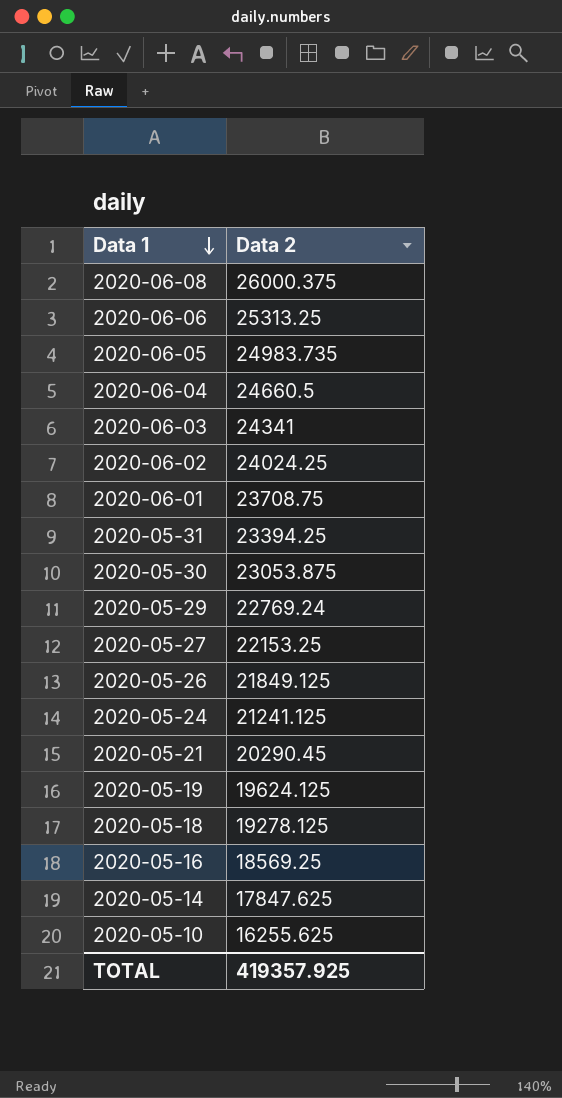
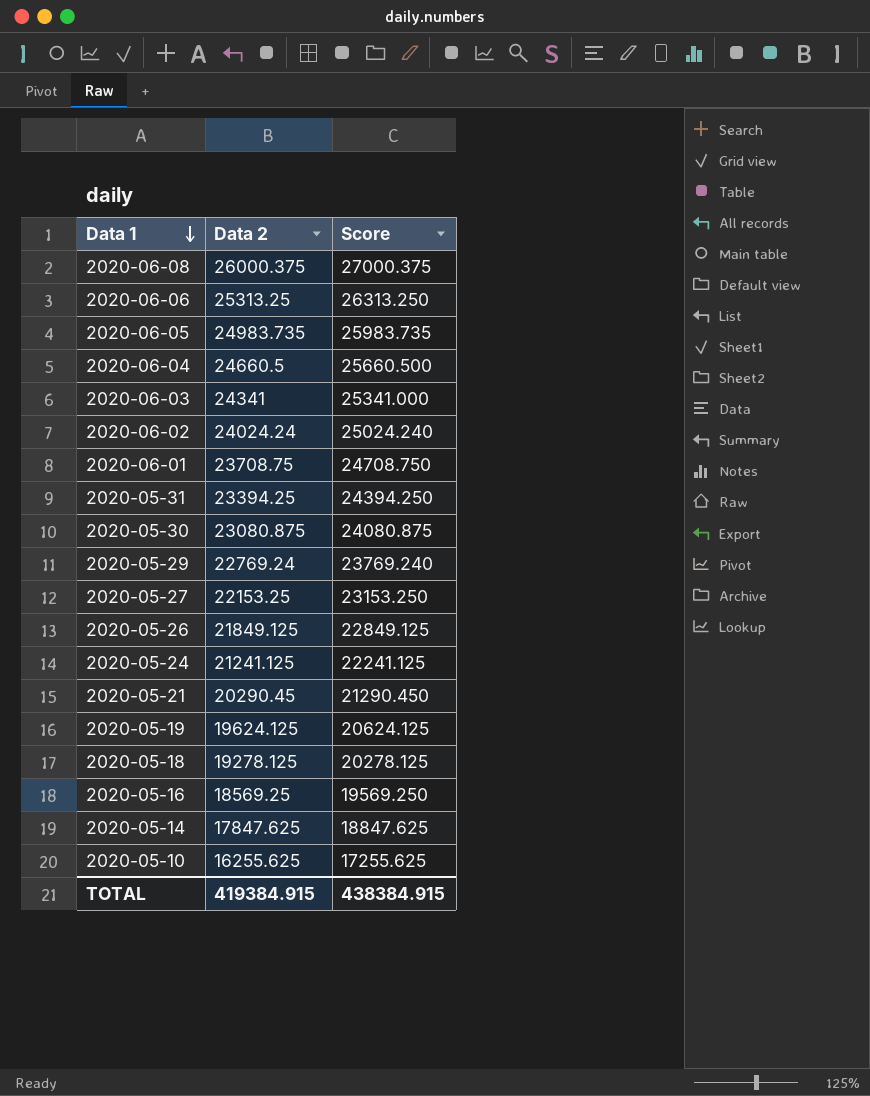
column Score | formula: none -> [Data 2] + 1000
2020-06-02 | Data 2: 24024.25 -> 24024.24
2020-05-30 | Data 2: 23053.875 -> 23080.875
TOTAL | Data 2: 419357.925 -> 419384.915

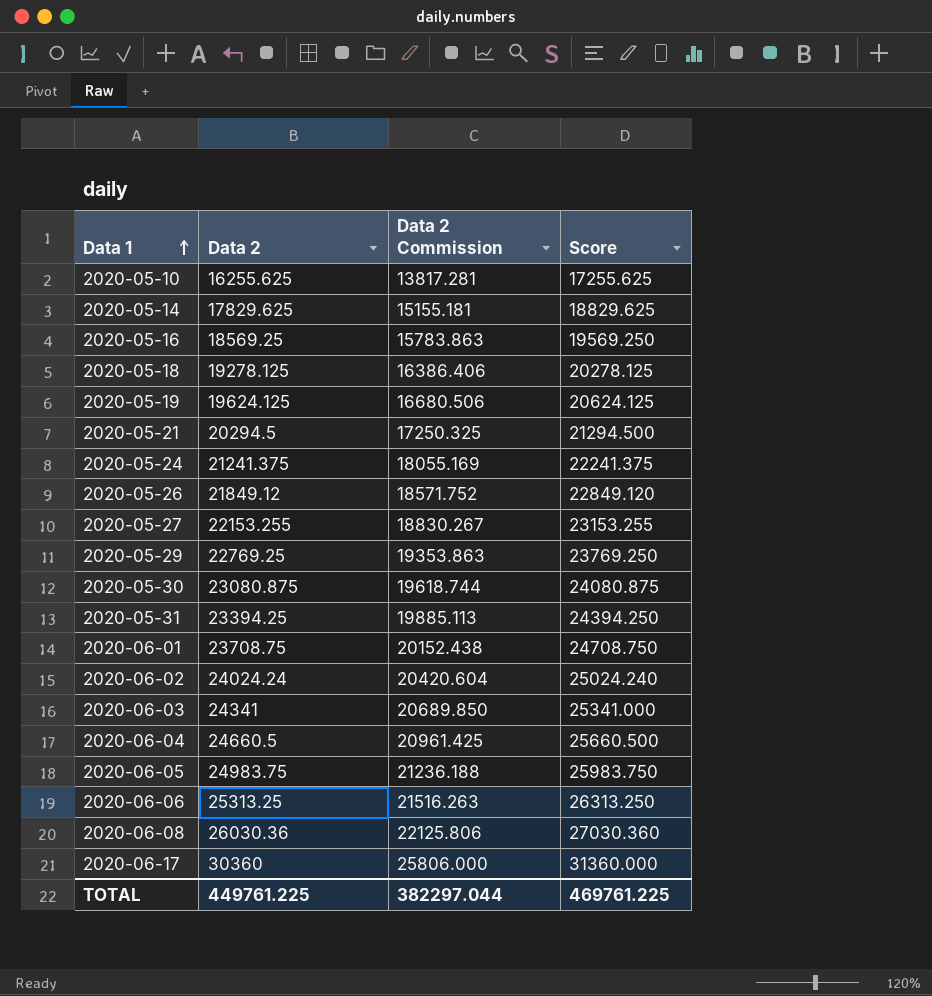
row order: Data 1 descending -> Data 1 ascending
column Data 2 Commission | formula: none -> [Data 2] * 0.85
2020-05-14 | Data 2: 17847.625 -> 17829.625
2020-05-14 | Score: 18847.625 -> 18829.625
2020-05-21 | Data 2: 20290.45 -> 20294.5
2020-05-21 | Score: 21290.450 -> 21294.500
2020-05-24 | Data 2: 21241.125 -> 21241.375
2020-05-24 | Score: 22241.125 -> 22241.375
2020-05-26 | Data 2: 21849.125 -> 21849.12
2020-05-26 | Score: 22849.125 -> 22849.120
2020-05-27 | Data 2: 22153.25 -> 22153.255
2020-05-27 | Score: 23153.250 -> 23153.255
2020-05-29 | Data 2: 22769.24 -> 22769.25
2020-05-29 | Score: 23769.240 -> 23769.250
2020-06-05 | Data 2: 24983.735 -> 24983.75
2020-06-05 | Score: 25983.735 -> 25983.750
2020-06-08 | Data 2: 26000.375 -> 26030.36
2020-06-08 | Score: 27000.375 -> 27030.360
row 2020-06-17: none -> 30360 | 25806.000 | 31360.000
TOTAL | Data 2: 419384.915 -> 449761.225
TOTAL | Score: 438384.915 -> 469761.225

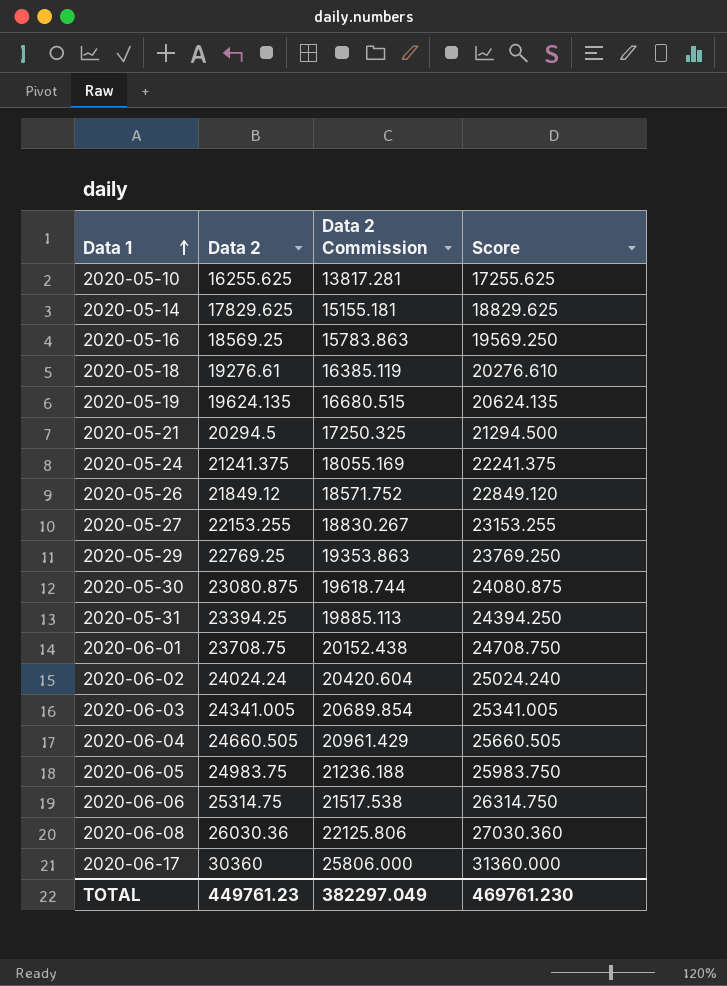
2020-05-18 | Data 2: 19278.125 -> 19276.61
2020-05-18 | Data 2 Commission: 16386.406 -> 16385.119
2020-05-18 | Score: 20278.125 -> 20276.610
2020-05-19 | Data 2: 19624.125 -> 19624.135
2020-05-19 | Data 2 Commission: 16680.506 -> 16680.515
2020-05-19 | Score: 20624.125 -> 20624.135
2020-06-03 | Data 2: 24341 -> 24341.005
2020-06-03 | Data 2 Commission: 20689.850 -> 20689.854
2020-06-03 | Score: 25341.000 -> 25341.005
2020-06-04 | Data 2: 24660.5 -> 24660.505
2020-06-04 | Data 2 Commission: 20961.425 -> 20961.429
2020-06-04 | Score: 25660.500 -> 25660.505
2020-06-06 | Data 2: 25313.25 -> 25314.75
2020-06-06 | Data 2 Commission: 21516.263 -> 21517.538
2020-06-06 | Score: 26313.250 -> 26314.750
TOTAL | Data 2: 449761.225 -> 449761.23
TOTAL | Data 2 Commission: 382297.044 -> 382297.049
TOTAL | Score: 469761.225 -> 469761.230

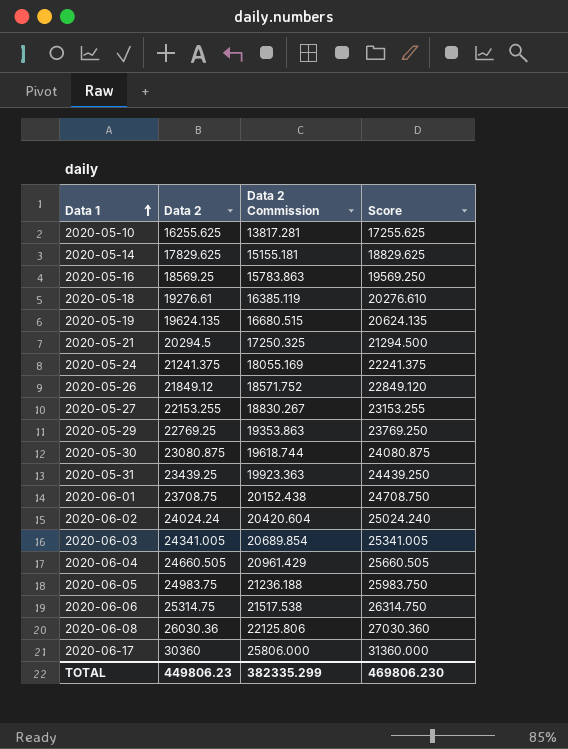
2020-05-31 | Data 2: 23394.25 -> 23439.25
2020-05-31 | Data 2 Commission: 19885.113 -> 19923.363
2020-05-31 | Score: 24394.250 -> 24439.250
TOTAL | Data 2: 449761.23 -> 449806.23
TOTAL | Data 2 Commission: 382297.049 -> 382335.299
TOTAL | Score: 469761.230 -> 469806.230

